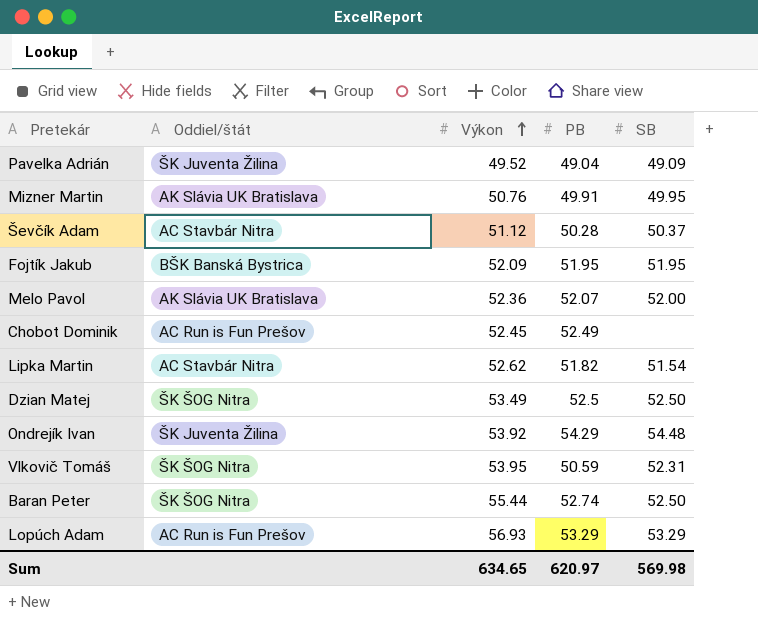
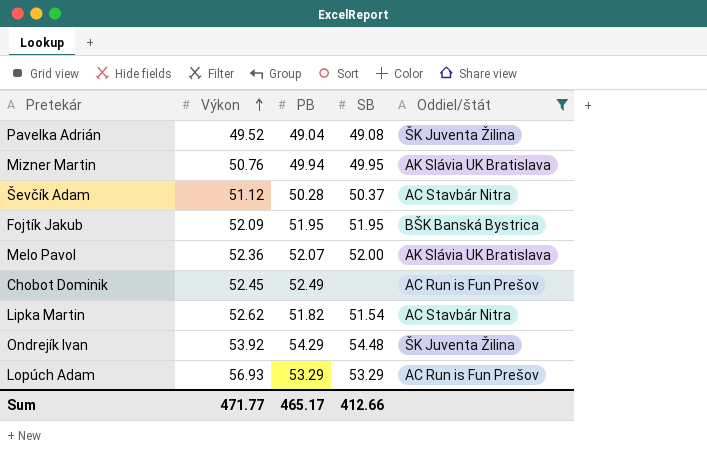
filter: none -> Oddiel/štát != ŠK ŠOG Nitra
column Oddiel/štát | position: 2 -> 5
Pavelka Adrián | SB: 49.09 -> 49.08
Mizner Martin | PB: 49.91 -> 49.94
Sum | Výkon: 634.65 -> 471.77
Sum | PB: 620.97 -> 465.17
Sum | SB: 569.98 -> 412.66

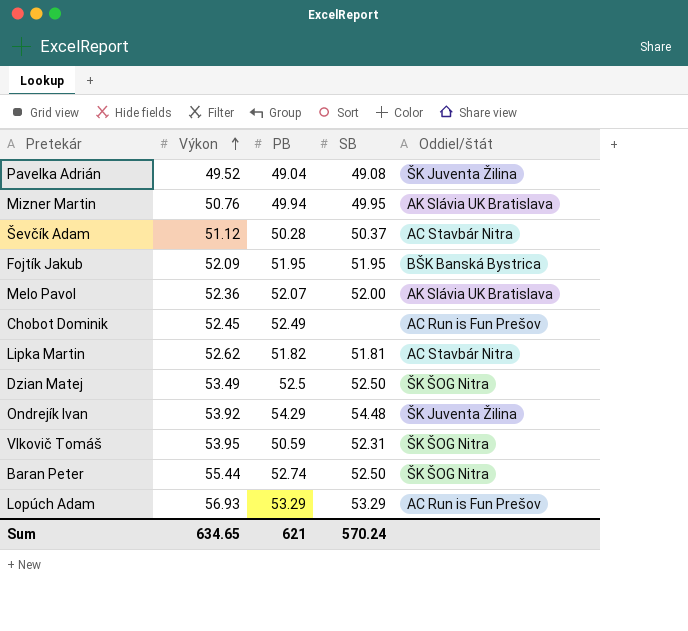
filter: Oddiel/štát != ŠK ŠOG Nitra -> none
Lipka Martin | SB: 51.54 -> 51.81
Sum | Výkon: 471.77 -> 634.65
Sum | PB: 465.17 -> 621
Sum | SB: 412.66 -> 570.24

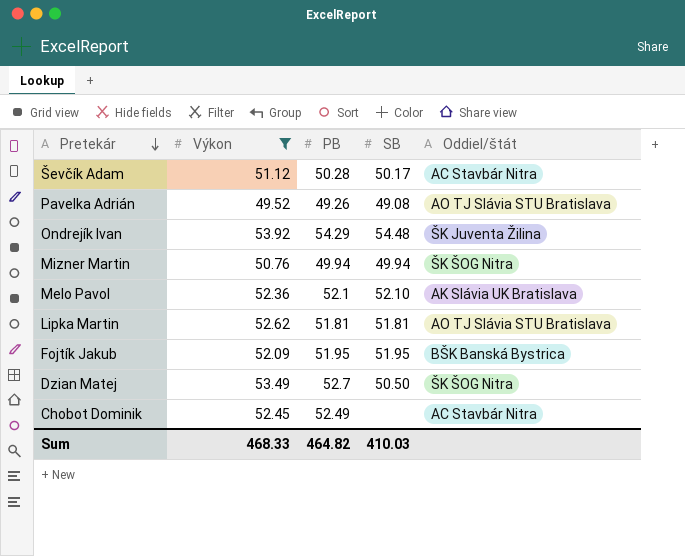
filter: none -> Výkon <= 53.92
row order: Výkon ascending -> Pretekár descending
Ševčík Adam | SB: 50.37 -> 50.17
Pavelka Adrián | PB: 49.04 -> 49.26
Pavelka Adrián | Oddiel/štát: ŠK Juventa Žilina -> AO TJ Slávia STU Bratislava
Mizner Martin | SB: 49.95 -> 49.94
Mizner Martin | Oddiel/štát: AK Slávia UK Bratislava -> ŠK ŠOG Nitra
Melo Pavol | PB: 52.07 -> 52.1
Melo Pavol | SB: 52.00 -> 52.10
Lipka Martin | PB: 51.82 -> 51.81
Lipka Martin | Oddiel/štát: AC Stavbár Nitra -> AO TJ Slávia STU Bratislava
Dzian Matej | PB: 52.5 -> 52.7
Dzian Matej | SB: 52.50 -> 50.50
Chobot Dominik | Oddiel/štát: AC Run is Fun Prešov -> AC Stavbár Nitra
Sum | Výkon: 634.65 -> 468.33
Sum | PB: 621 -> 464.82
Sum | SB: 570.24 -> 410.03

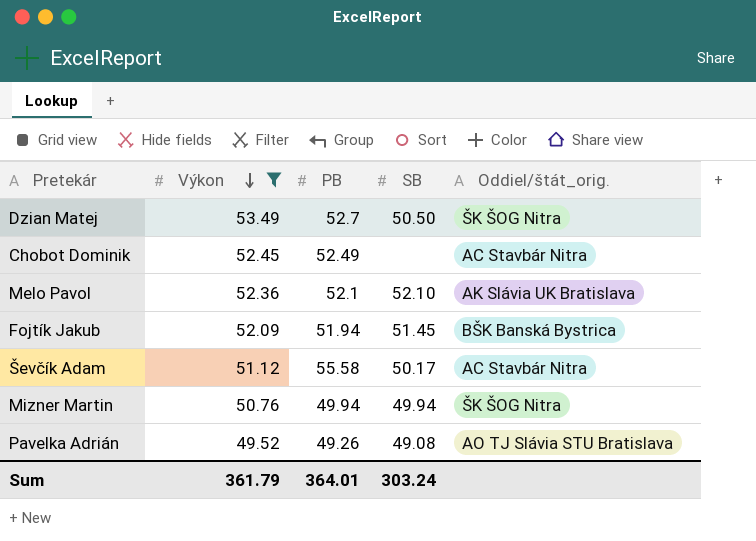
row order: Pretekár descending -> Výkon descending
column name: Oddiel/štát -> Oddiel/štát_orig.
row Ondrejík Ivan: 53.92 | 54.29 | 54.48 | ŠK Juventa Žilina -> none
row Lipka Martin: 52.62 | 51.81 | 51.81 | AO TJ Slávia STU Bratislava -> none
Fojtík Jakub | PB: 51.95 -> 51.94
Fojtík Jakub | SB: 51.95 -> 51.45
Ševčík Adam | PB: 50.28 -> 55.58
Sum | Výkon: 468.33 -> 361.79
Sum | PB: 464.82 -> 364.01
Sum | SB: 410.03 -> 303.24

